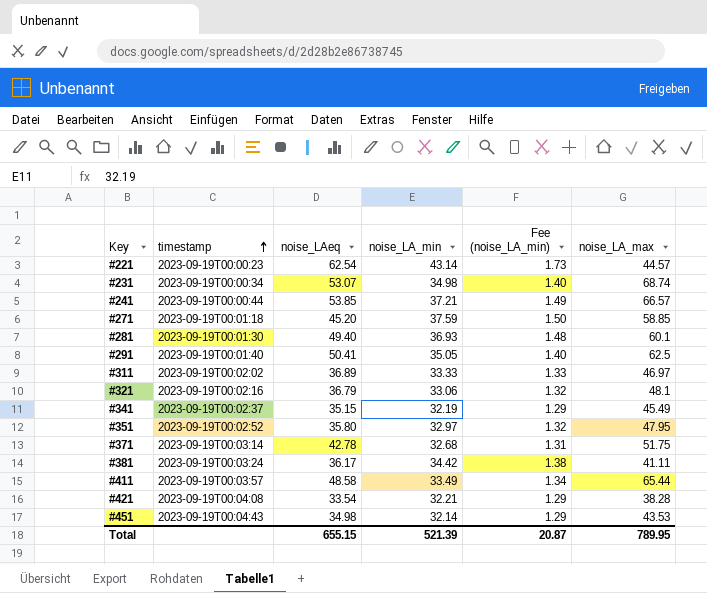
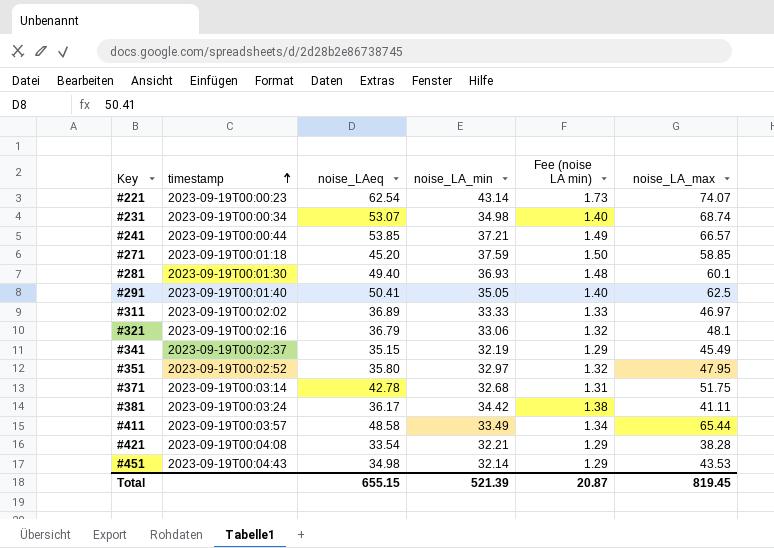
column name: Fee (noise_LA_min) -> Fee (noise LA min)
#221 | noise_LA_max: 44.57 -> 74.07
Total | noise_LA_max: 789.95 -> 819.45

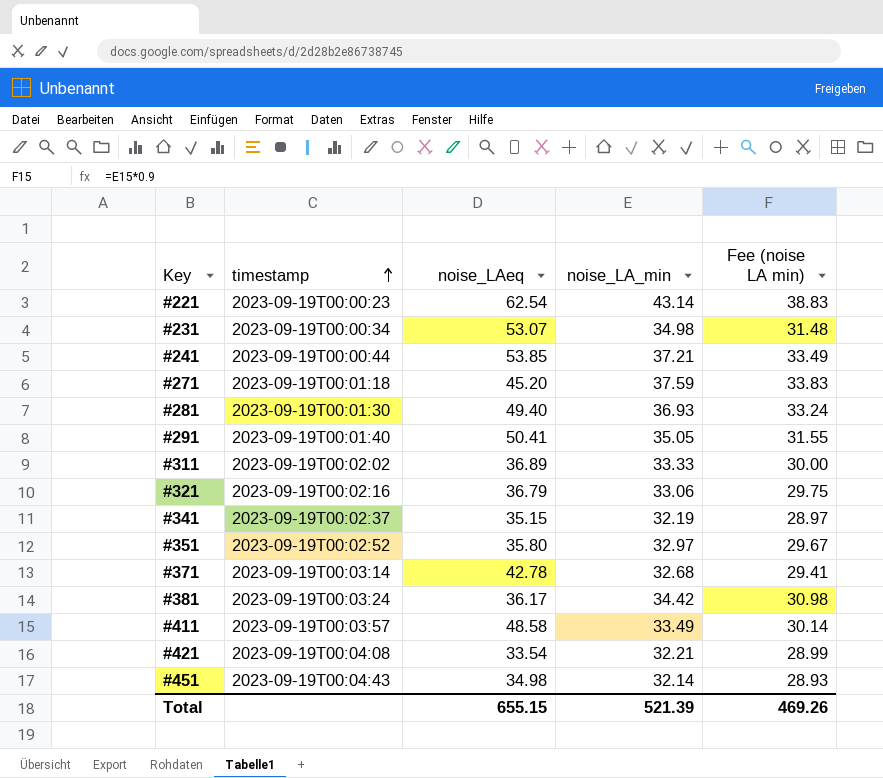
column noise_LA_max | position: 6 -> none
column Fee (noise LA min) | formula: [noise_LA_min] * 0.04 -> [noise_LA_min] * 0.9
Total | Fee (noise LA min): 20.87 -> 469.26

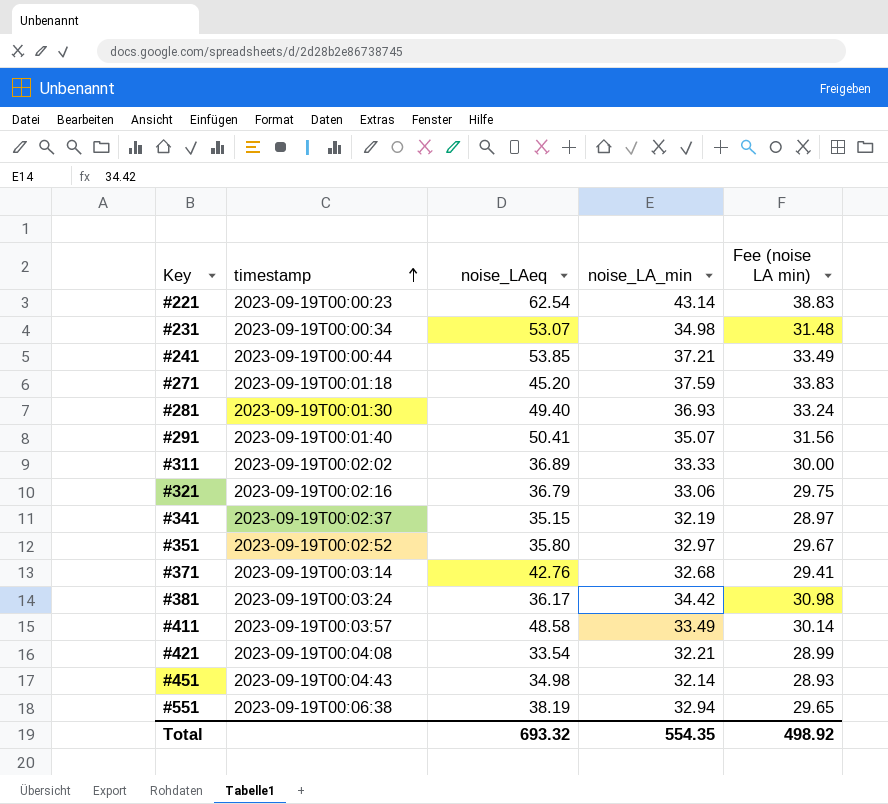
#291 | noise_LA_min: 35.05 -> 35.07
#291 | Fee (noise LA min): 31.55 -> 31.56
#371 | noise_LAeq: 42.78 -> 42.76
row #551: none -> 2023-09-19T00:06:38 | 38.19 | 32.94 | 29.65
Total | noise_LAeq: 655.15 -> 693.32
Total | noise_LA_min: 521.39 -> 554.35
Total | Fee (noise LA min): 469.26 -> 498.92

